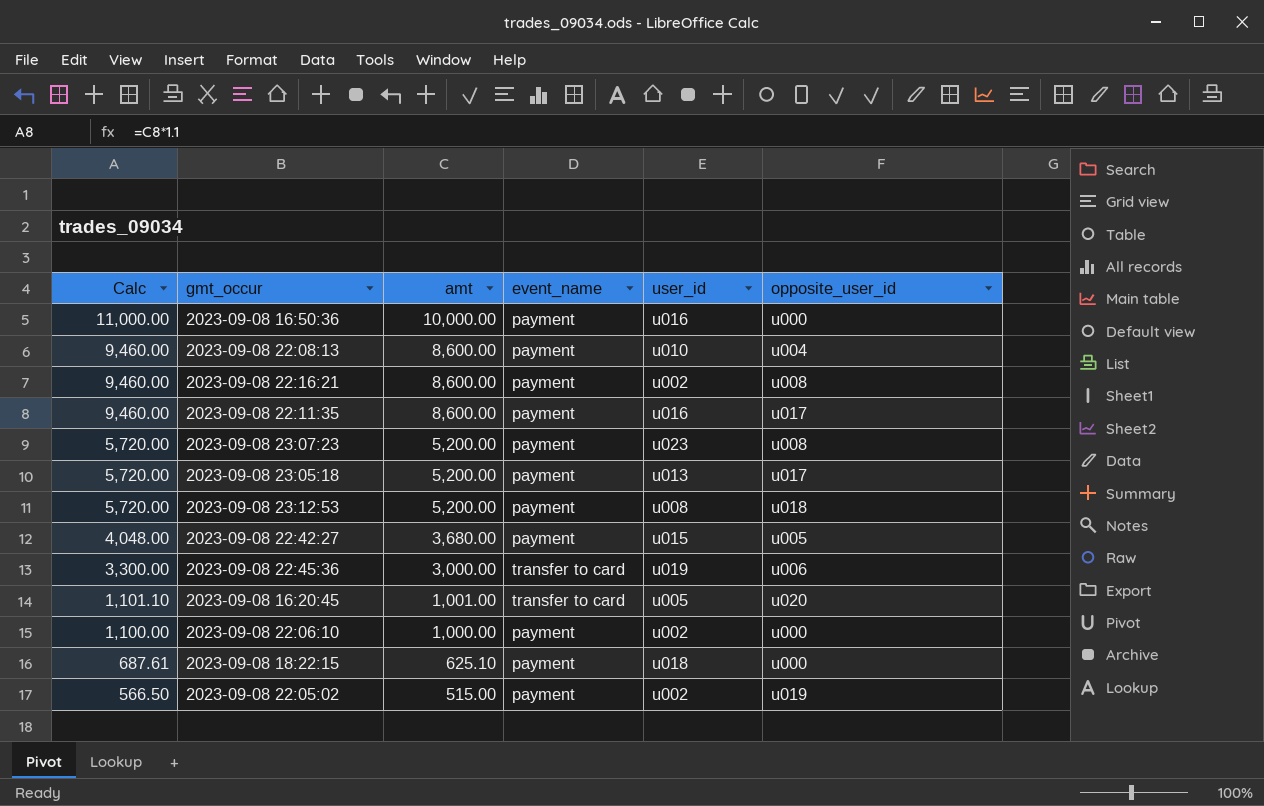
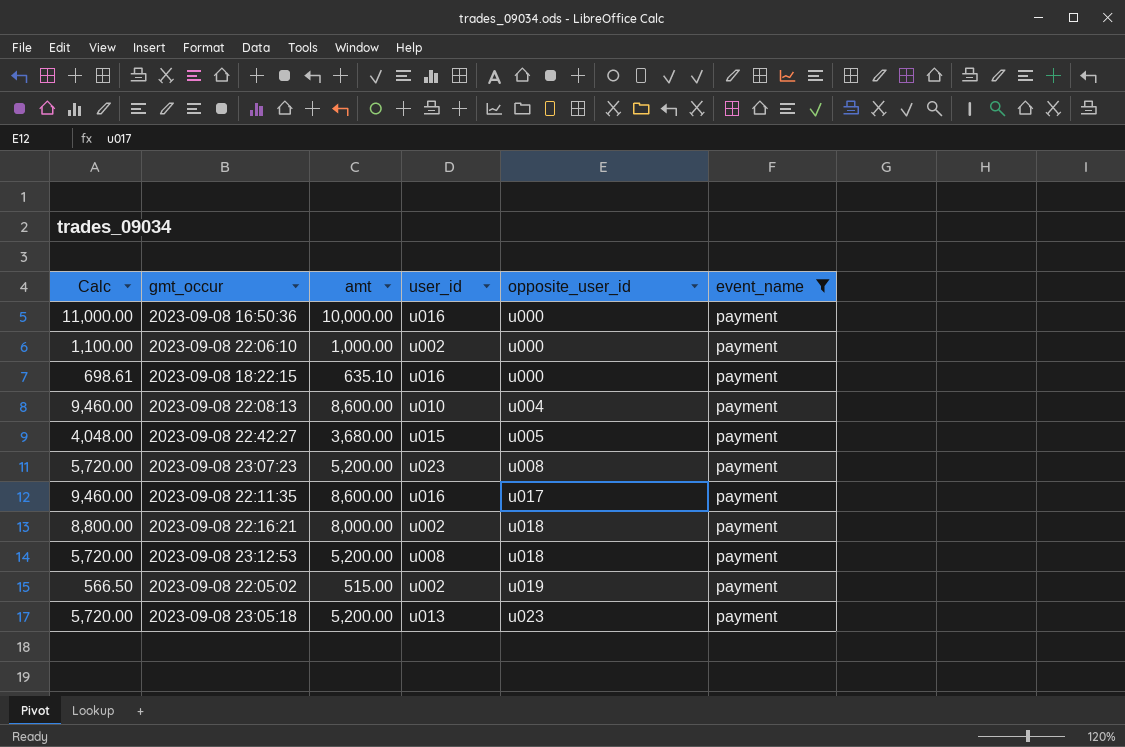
filter: none -> event_name = payment
row order: Calc descending -> opposite_user_id ascending
column event_name | position: 4 -> 6
2023-09-08 18:22:15 | Calc: 687.61 -> 698.61
2023-09-08 18:22:15 | amt: 625.10 -> 635.10
2023-09-08 18:22:15 | user_id: u018 -> u016
2023-09-08 22:16:21 | Calc: 9,460.00 -> 8,800.00
2023-09-08 22:16:21 | amt: 8,600.00 -> 8,000.00
2023-09-08 22:16:21 | opposite_user_id: u008 -> u018
2023-09-08 23:05:18 | opposite_user_id: u017 -> u023

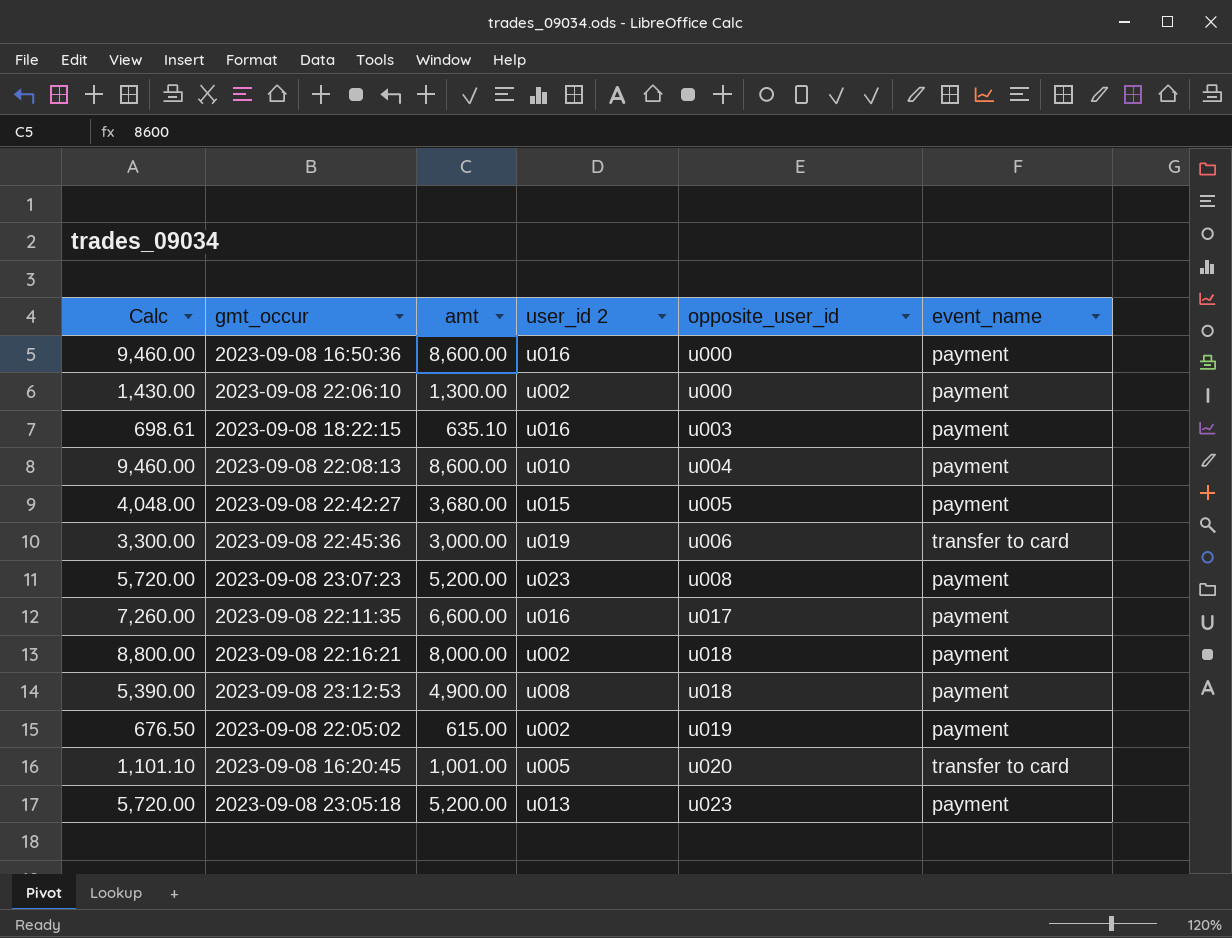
filter: event_name = payment -> none
column name: user_id -> user_id 2
2023-09-08 16:50:36 | Calc: 11,000.00 -> 9,460.00
2023-09-08 16:50:36 | amt: 10,000.00 -> 8,600.00
2023-09-08 22:06:10 | Calc: 1,100.00 -> 1,430.00
2023-09-08 22:06:10 | amt: 1,000.00 -> 1,300.00
2023-09-08 18:22:15 | opposite_user_id: u000 -> u003
2023-09-08 22:11:35 | Calc: 9,460.00 -> 7,260.00
2023-09-08 22:11:35 | amt: 8,600.00 -> 6,600.00
2023-09-08 23:12:53 | Calc: 5,720.00 -> 5,390.00
2023-09-08 23:12:53 | amt: 5,200.00 -> 4,900.00
2023-09-08 22:05:02 | Calc: 566.50 -> 676.50
2023-09-08 22:05:02 | amt: 515.00 -> 615.00

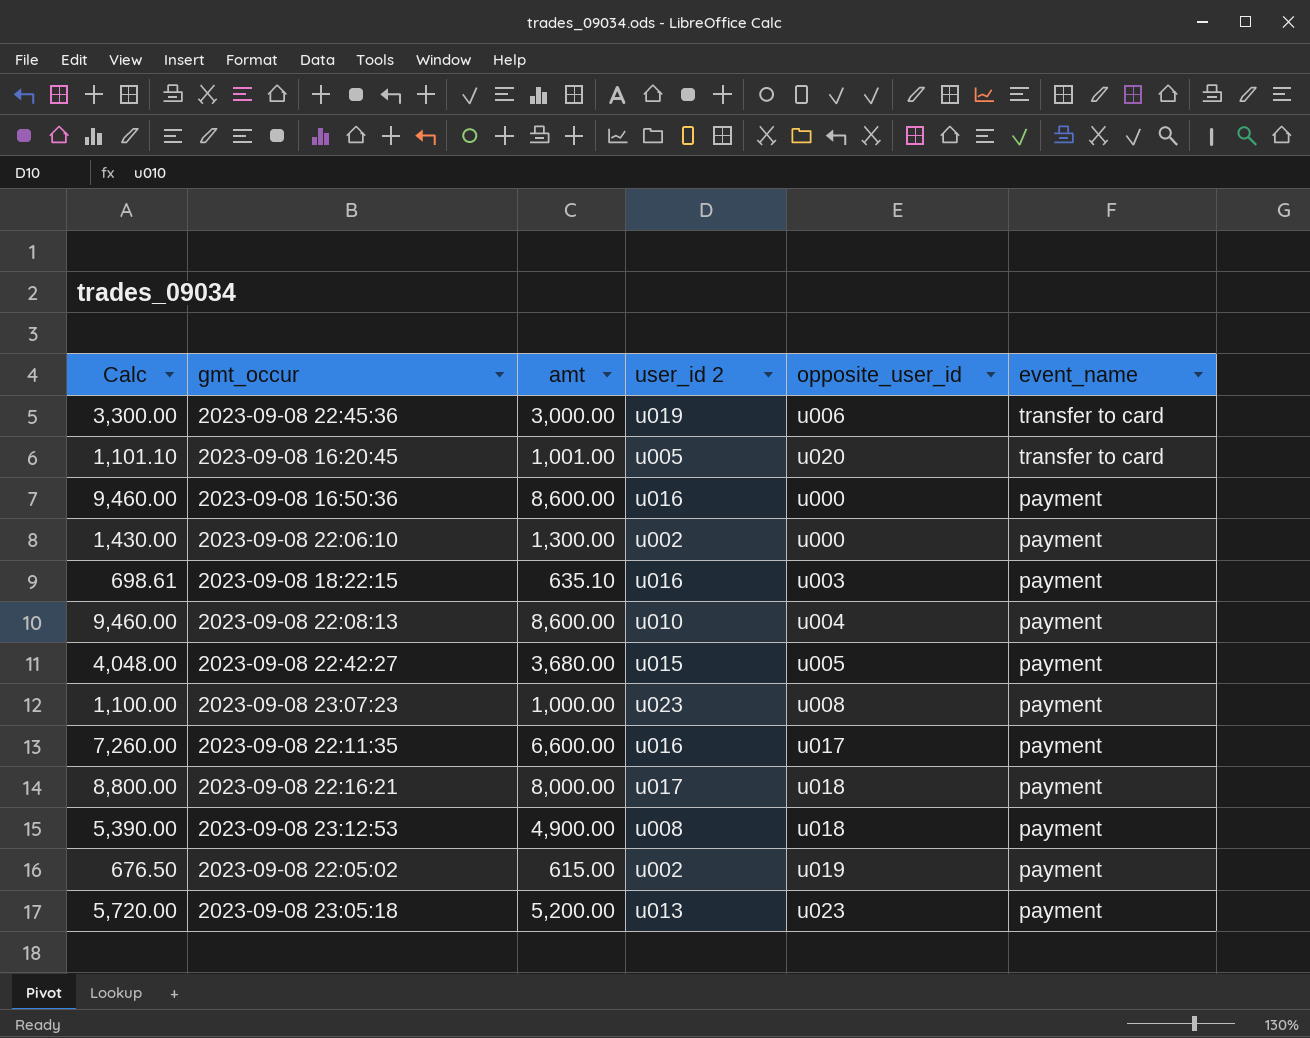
row order: opposite_user_id ascending -> event_name descending
2023-09-08 23:07:23 | Calc: 5,720.00 -> 1,100.00
2023-09-08 23:07:23 | amt: 5,200.00 -> 1,000.00
2023-09-08 22:16:21 | user_id 2: u002 -> u017

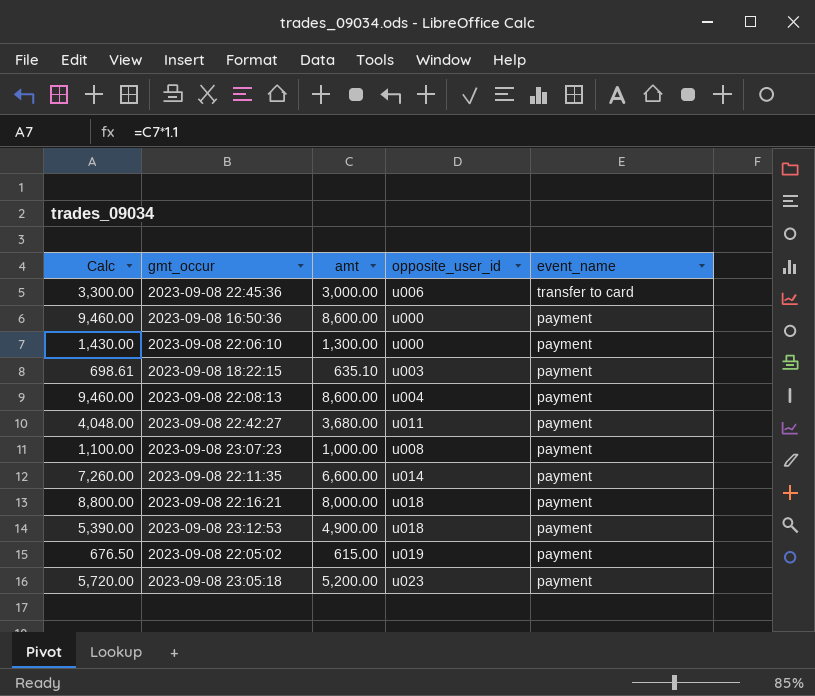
column user_id 2 | position: 4 -> none
row 2023-09-08 16:20:45: 1,101.10 | 1,001.00 | u005 | u020 | transfer to card -> none
2023-09-08 22:42:27 | opposite_user_id: u005 -> u011
2023-09-08 22:11:35 | opposite_user_id: u017 -> u014

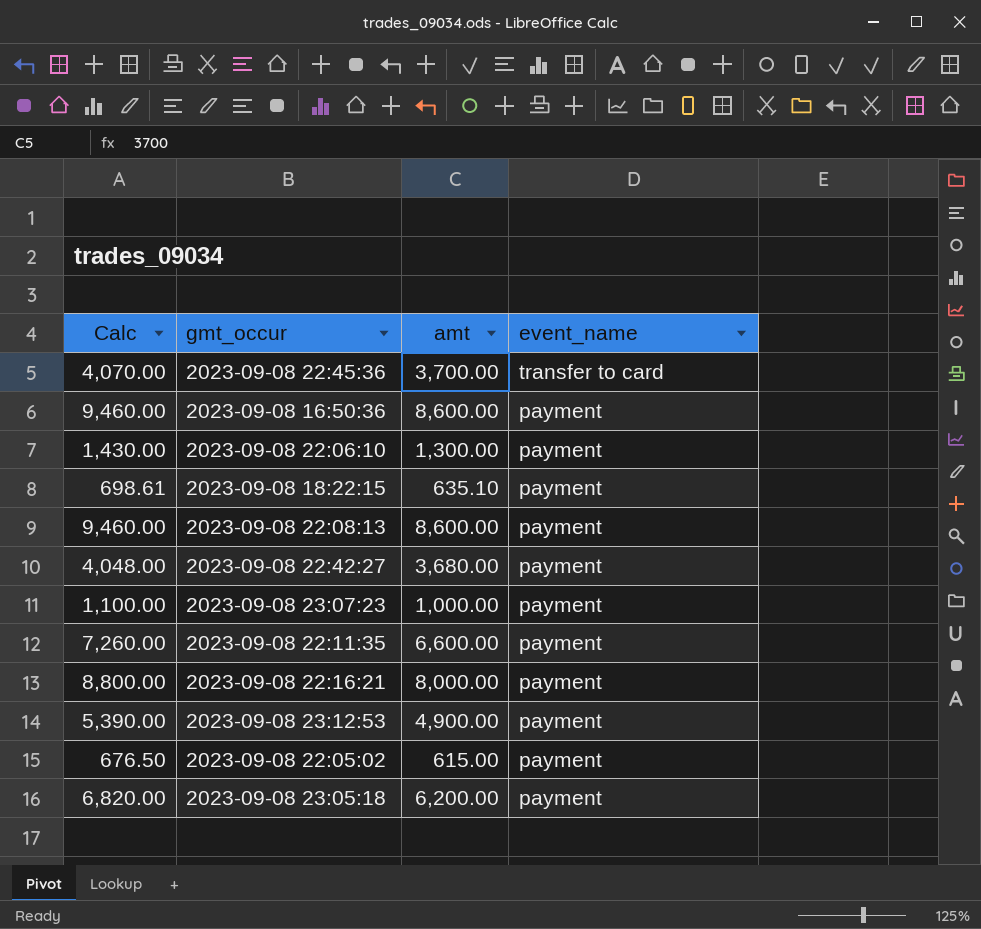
column opposite_user_id | position: 4 -> none
2023-09-08 22:45:36 | Calc: 3,300.00 -> 4,070.00
2023-09-08 22:45:36 | amt: 3,000.00 -> 3,700.00
2023-09-08 23:05:18 | Calc: 5,720.00 -> 6,820.00
2023-09-08 23:05:18 | amt: 5,200.00 -> 6,200.00

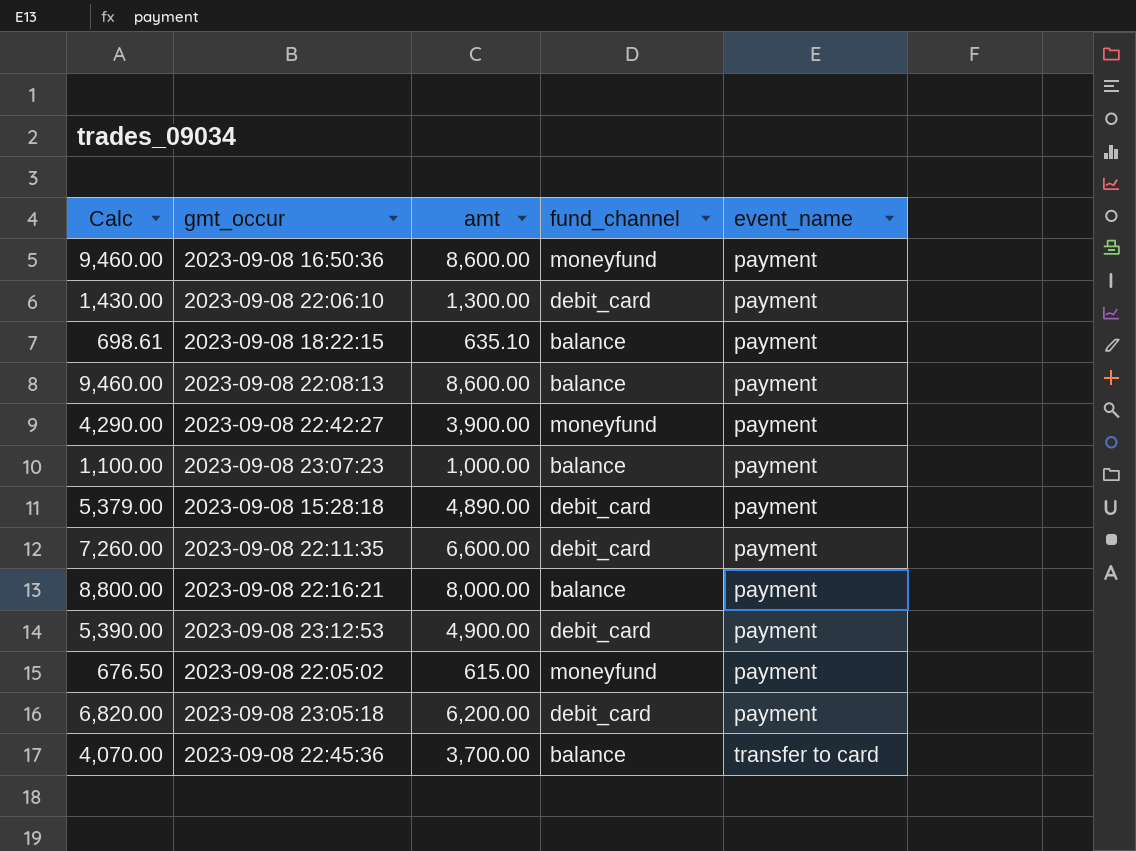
row order: event_name descending -> event_name ascending
column fund_channel | position: none -> 4
2023-09-08 22:42:27 | Calc: 4,048.00 -> 4,290.00
2023-09-08 22:42:27 | amt: 3,680.00 -> 3,900.00
row 2023-09-08 15:28:18: none -> 5,379.00 | 4,890.00 | debit_card | payment

